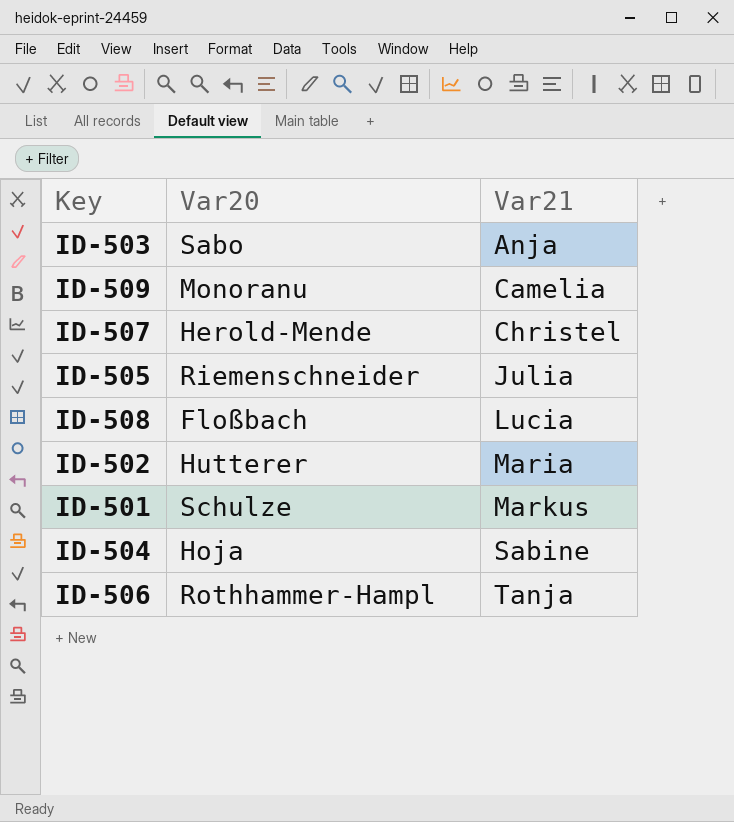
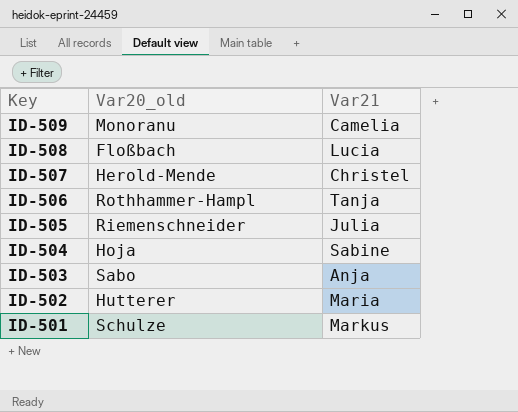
row order: Var21 ascending -> Key descending
column name: Var20 -> Var20_old

